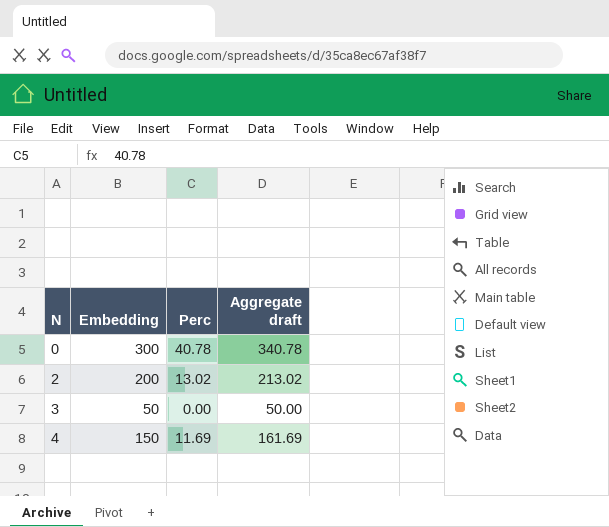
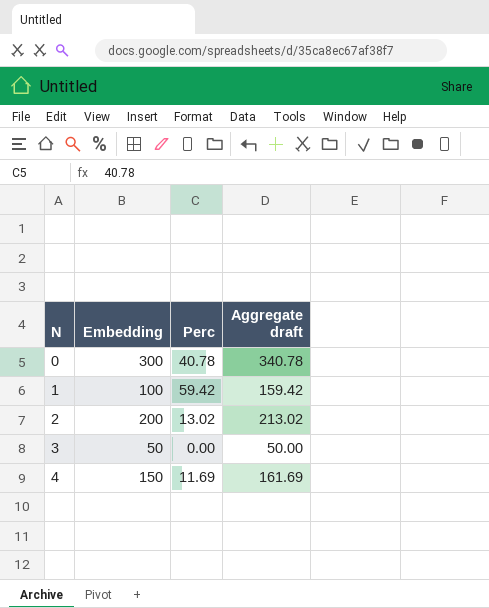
row 1: none -> 100 | 59.42 | 159.42

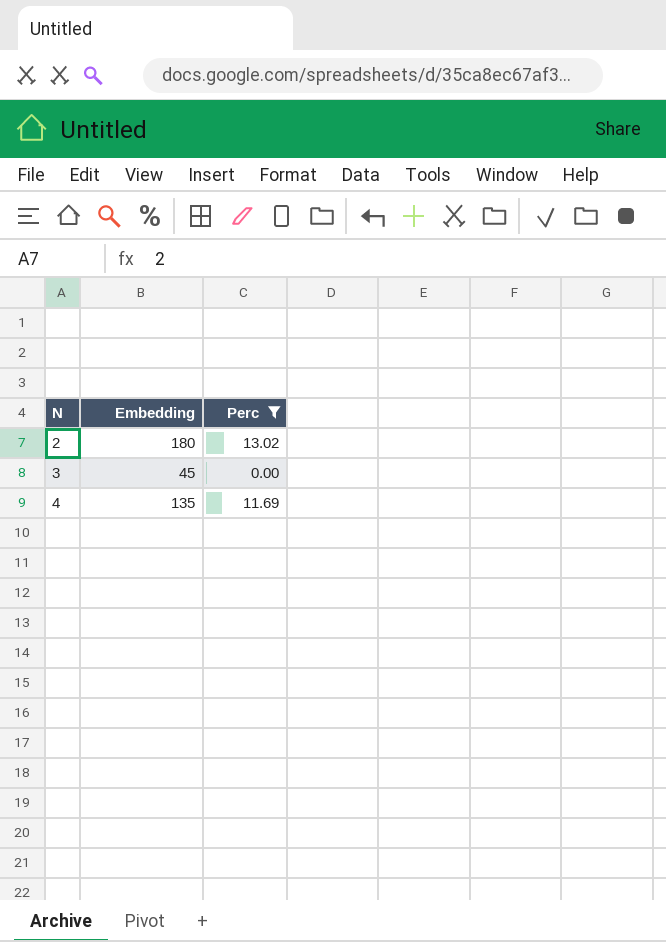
filter: none -> Perc <= 13.02
column Aggregate draft | formula: [Embedding] + [Perc] -> none
2 | Embedding: 200 -> 180
3 | Embedding: 50 -> 45
4 | Embedding: 150 -> 135

